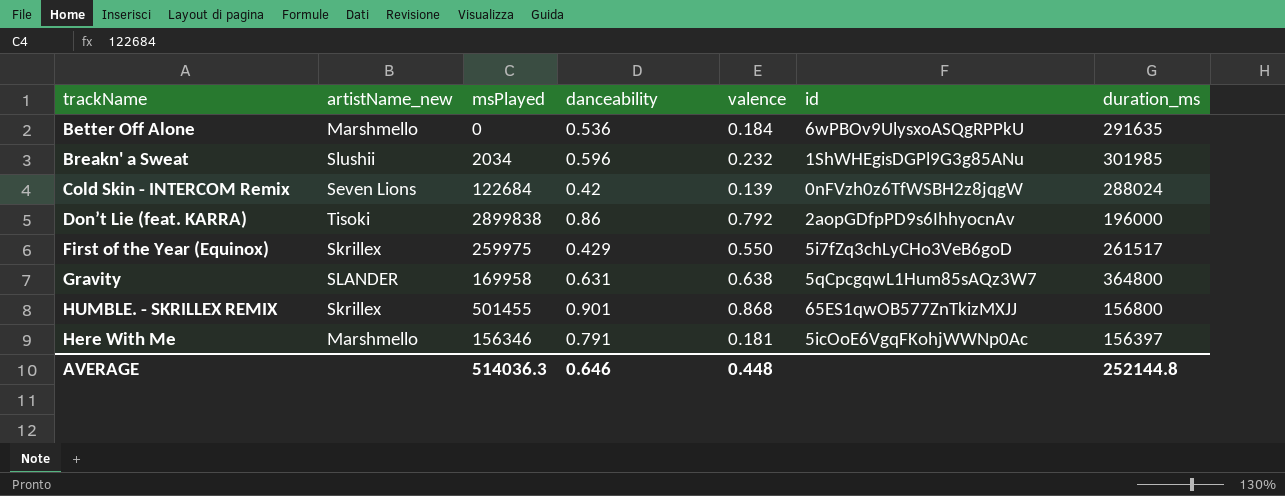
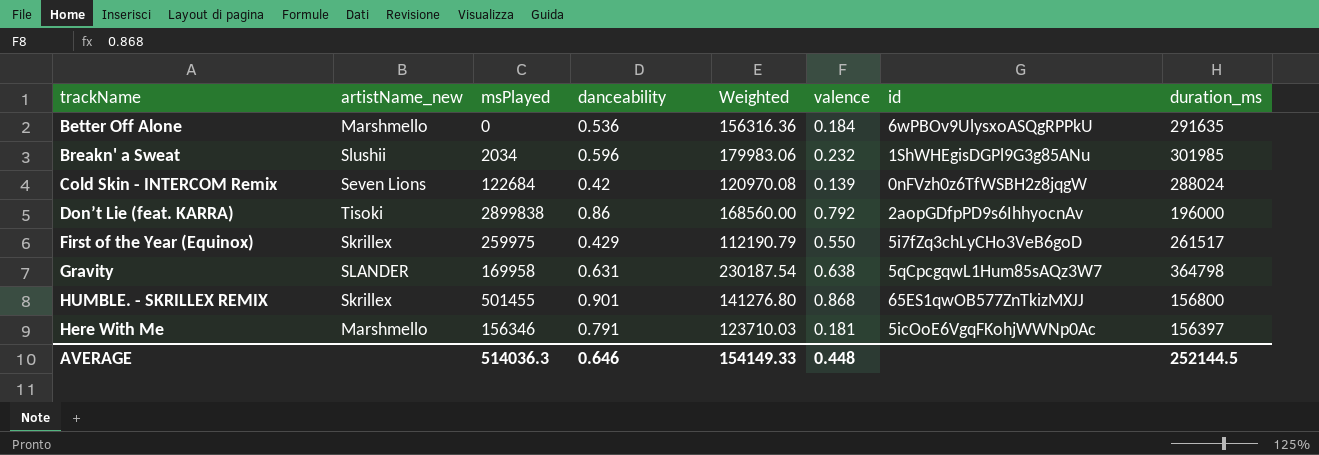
column Weighted | formula: none -> [danceability] * [duration_ms]
Gravity | duration_ms: 364800 -> 364798
AVERAGE | duration_ms: 252144.8 -> 252144.5

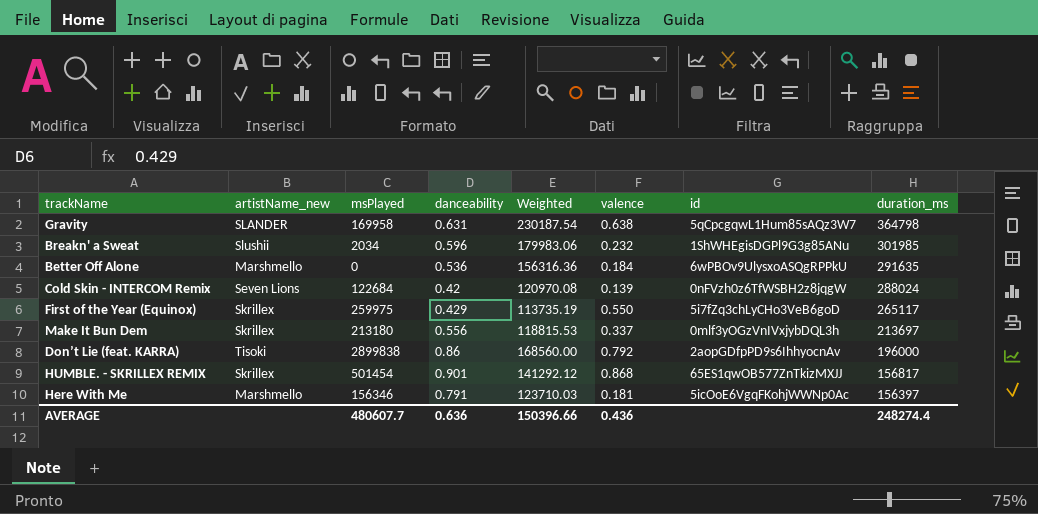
row order: none -> duration_ms descending
First of the Year (Equinox) | Weighted: 112190.79 -> 113735.19
First of the Year (Equinox) | duration_ms: 261517 -> 265117
row Make It Bun Dem: none -> Skrillex | 213180 | 0.556 | 118815.53 | 0.337 | 0mlf3yOGzVnIVxjybDQL3h | 213697
HUMBLE. - SKRILLEX REMIX | msPlayed: 501455 -> 501454
HUMBLE. - SKRILLEX REMIX | Weighted: 141276.80 -> 141292.12
HUMBLE. - SKRILLEX REMIX | duration_ms: 156800 -> 156817
AVERAGE | msPlayed: 514036.3 -> 480607.7
AVERAGE | danceability: 0.646 -> 0.636
AVERAGE | Weighted: 154149.33 -> 150396.66
AVERAGE | valence: 0.448 -> 0.436
AVERAGE | duration_ms: 252144.5 -> 248274.4

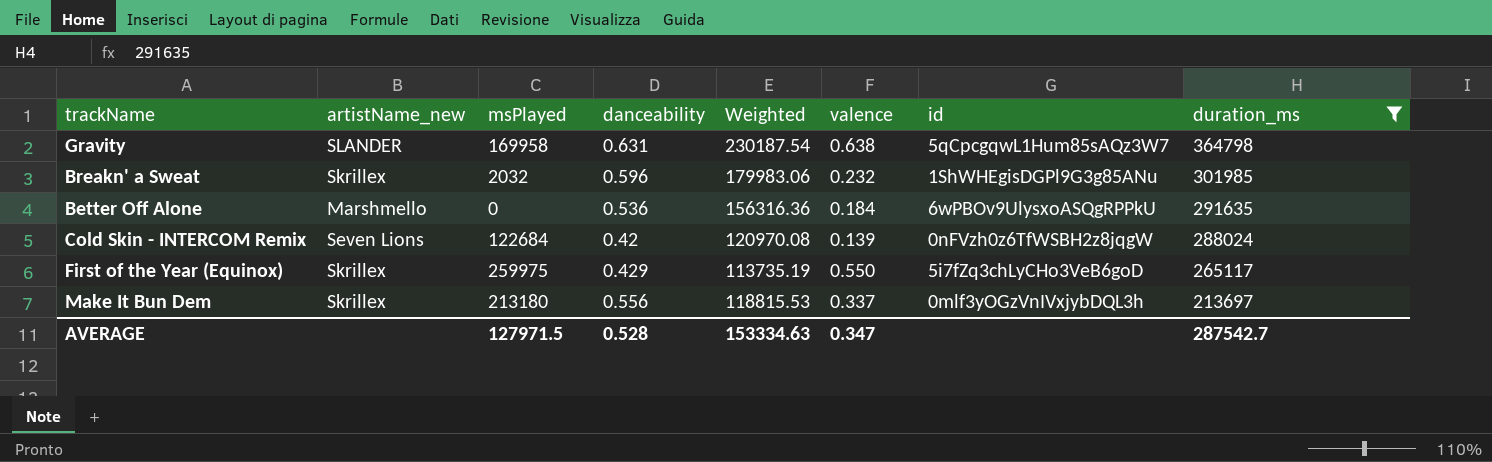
filter: none -> duration_ms >= 213697
Breakn' a Sweat | artistName_new: Slushii -> Skrillex
Breakn' a Sweat | msPlayed: 2034 -> 2032
AVERAGE | msPlayed: 480607.7 -> 127971.5
AVERAGE | danceability: 0.636 -> 0.528
AVERAGE | Weighted: 150396.66 -> 153334.63
AVERAGE | valence: 0.436 -> 0.347
AVERAGE | duration_ms: 248274.4 -> 287542.7

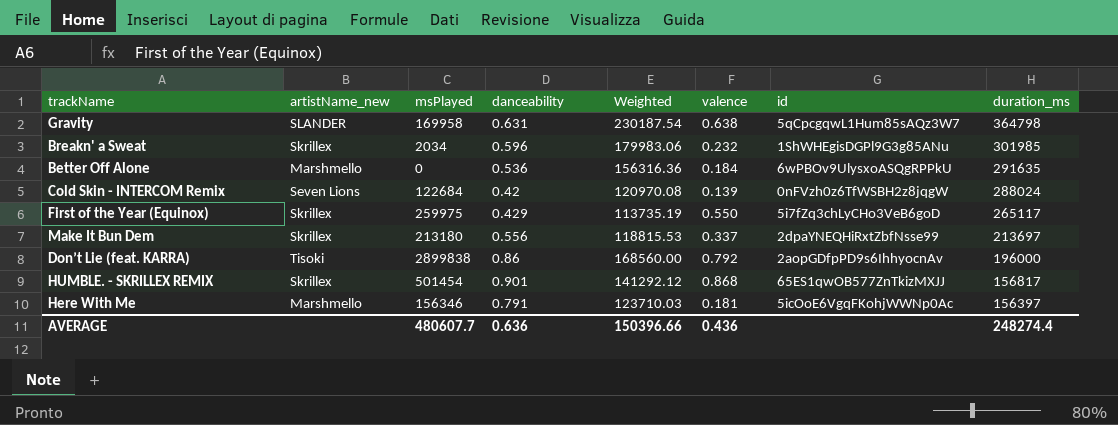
filter: duration_ms >= 213697 -> none
Breakn' a Sweat | msPlayed: 2032 -> 2034
Make It Bun Dem | id: 0mlf3yOGzVnIVxjybDQL3h -> 2dpaYNEQHiRxtZbfNsse99
AVERAGE | msPlayed: 127971.5 -> 480607.7
AVERAGE | danceability: 0.528 -> 0.636
AVERAGE | Weighted: 153334.63 -> 150396.66
AVERAGE | valence: 0.347 -> 0.436
AVERAGE | duration_ms: 287542.7 -> 248274.4

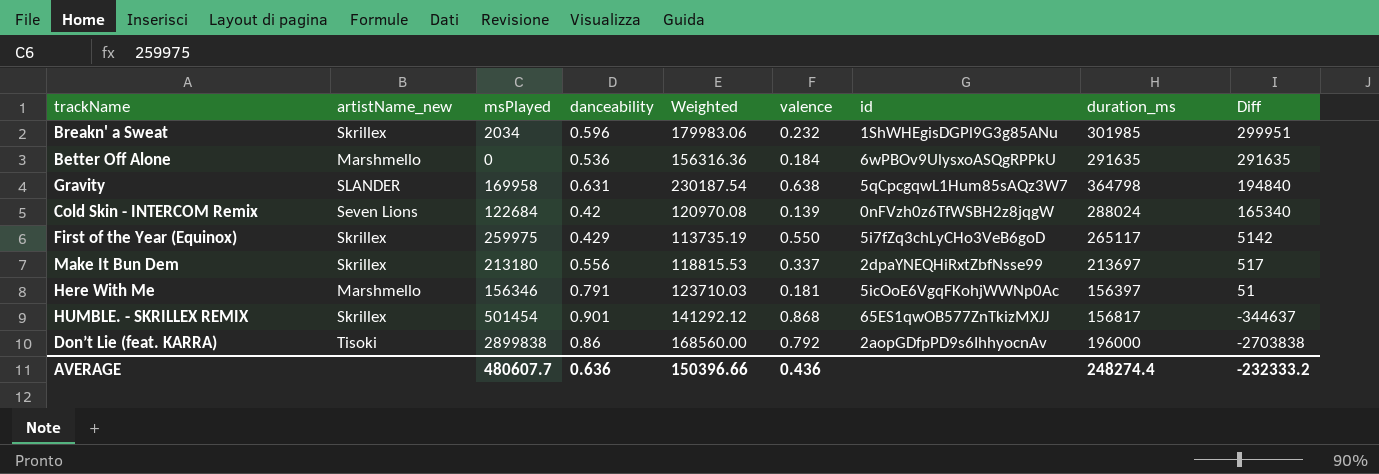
row order: duration_ms descending -> Diff descending
column Diff | formula: none -> [duration_ms] - [msPlayed]

